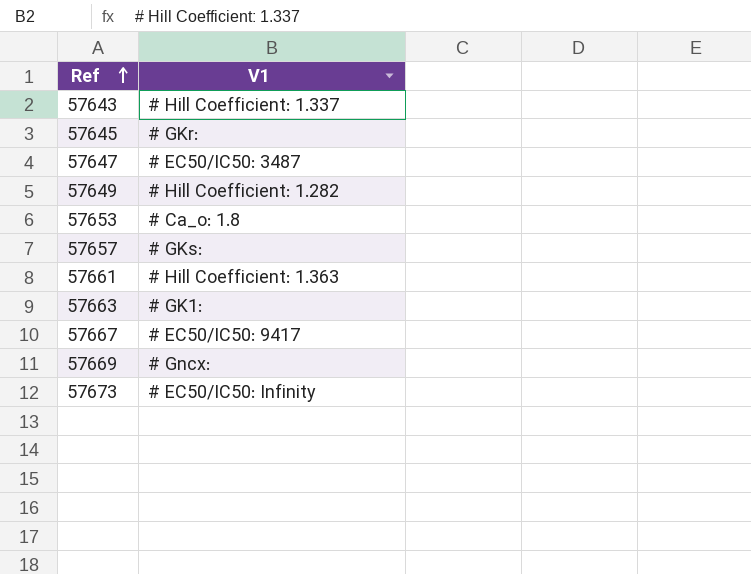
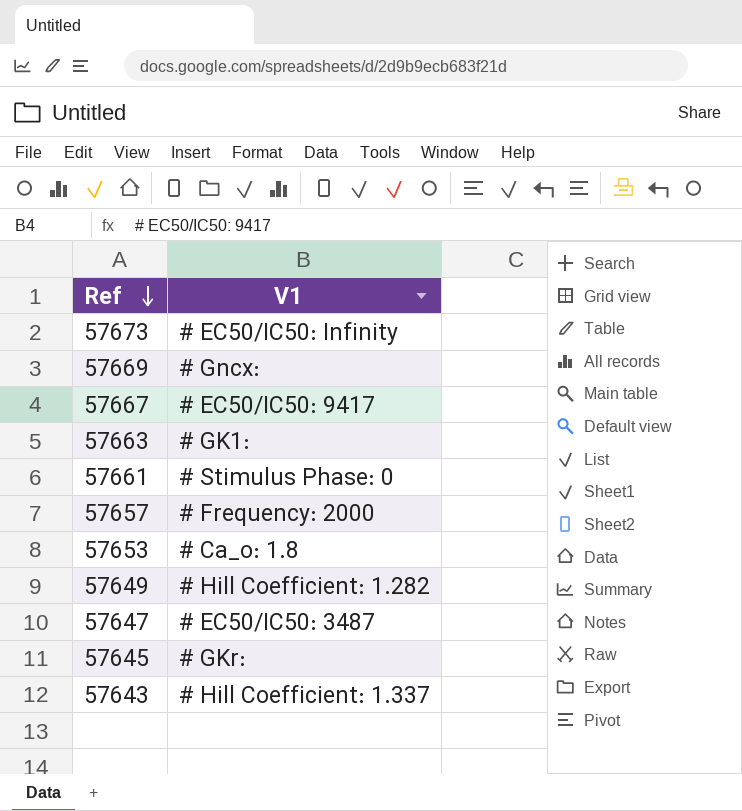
row order: Ref ascending -> Ref descending
57661 | V1: # Hill Coefficient: 1.363 -> # Stimulus Phase: 0
57657 | V1: # GKs: -> # Frequency: 2000

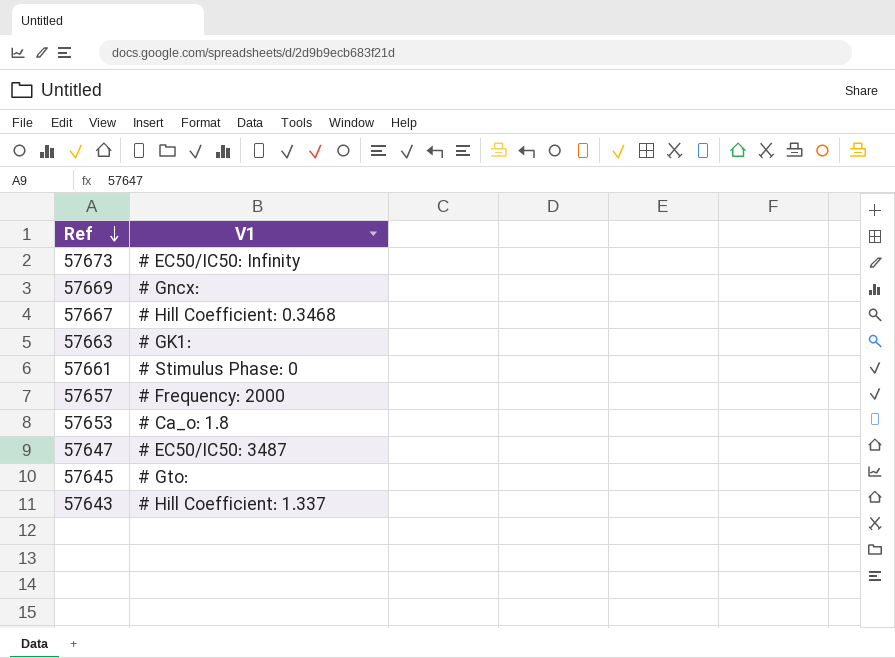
row 57649: # Hill Coefficient: 1.282 -> none
57667 | V1: # EC50/IC50: 9417 -> # Hill Coefficient: 0.3468
57645 | V1: # GKr: -> # Gto:

